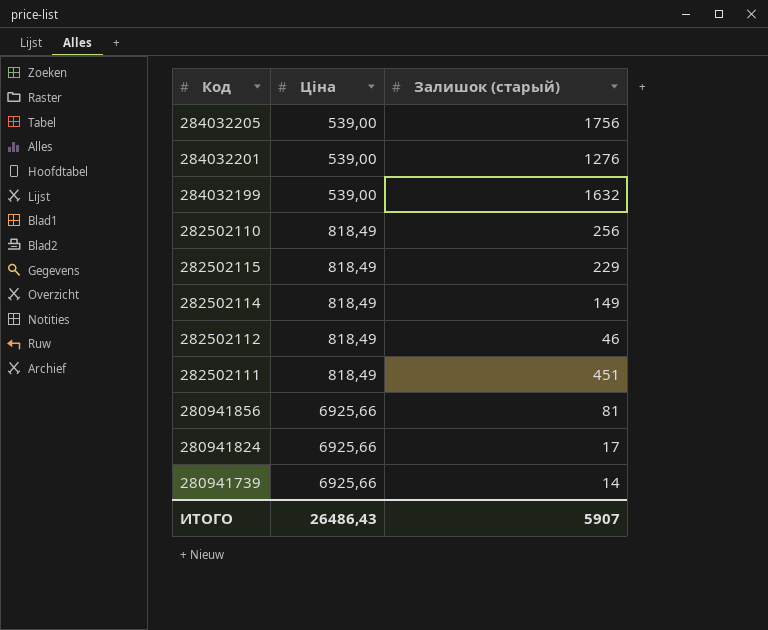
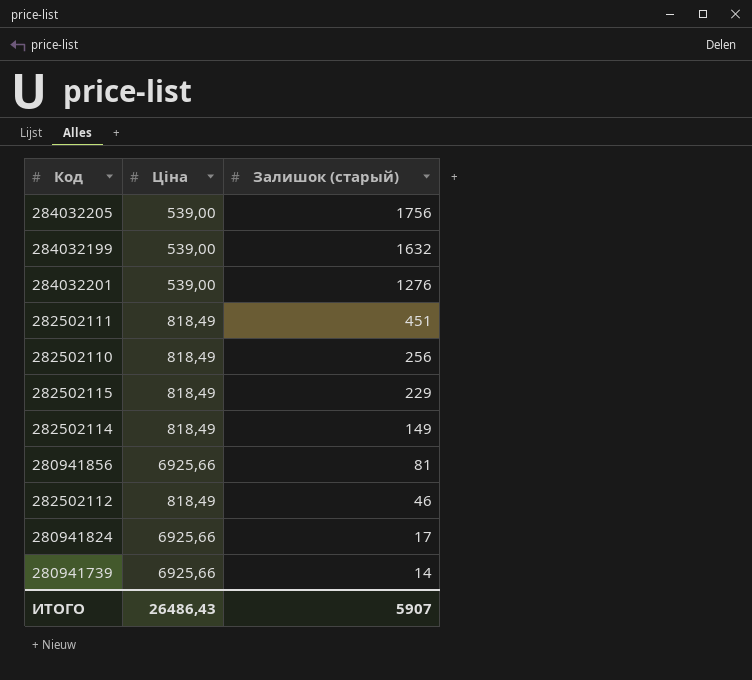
row order: Ціна ascending -> Залишок (старый) descending

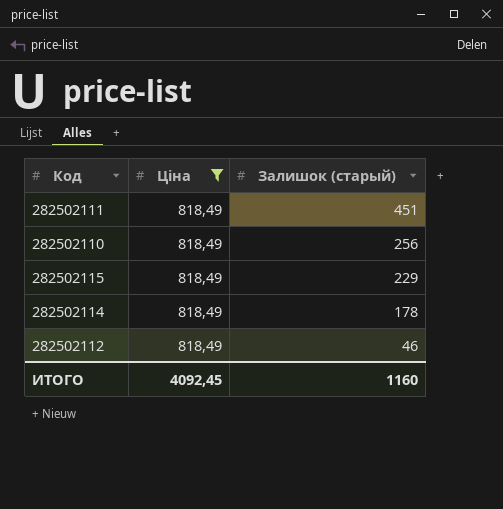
filter: none -> Ціна = 818,49
282502114 | Залишок (старый): 149 -> 178
ИТОГО | Ціна: 26486,43 -> 4092,45
ИТОГО | Залишок (старый): 5907 -> 1160

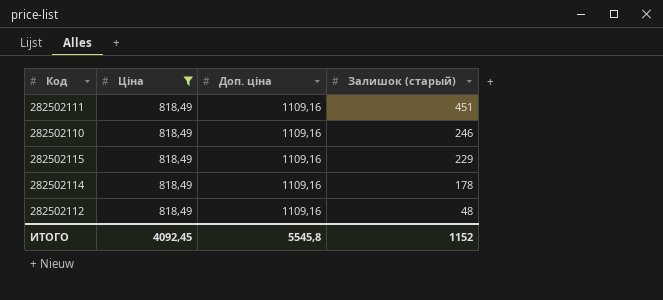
column Доп. ціна | position: none -> 3
282502110 | Залишок (старый): 256 -> 246
282502112 | Залишок (старый): 46 -> 48
ИТОГО | Залишок (старый): 1160 -> 1152

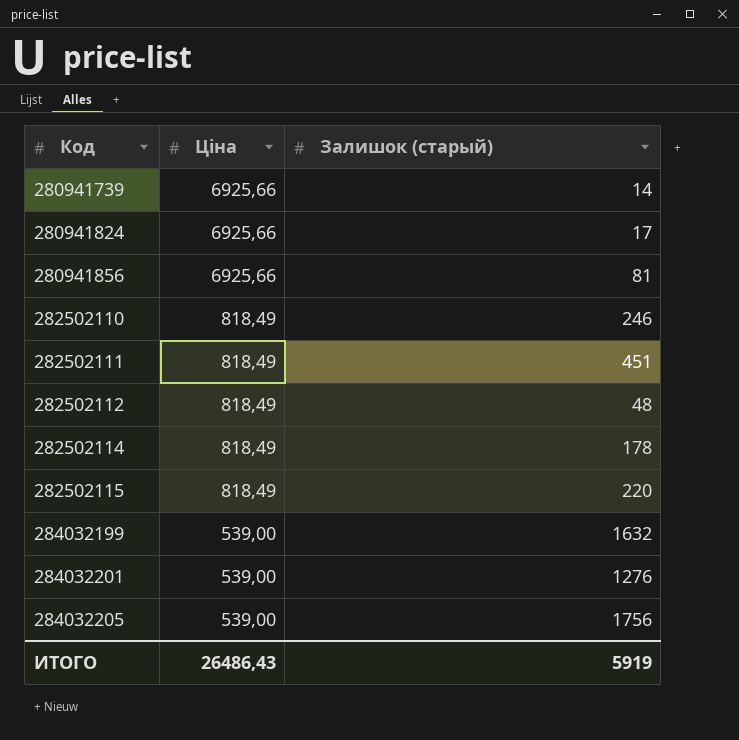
filter: Ціна = 818,49 -> none
row order: Залишок (старый) descending -> Код ascending
column Доп. ціна | position: 3 -> none
282502115 | Залишок (старый): 229 -> 220
ИТОГО | Ціна: 4092,45 -> 26486,43
ИТОГО | Залишок (старый): 1152 -> 5919

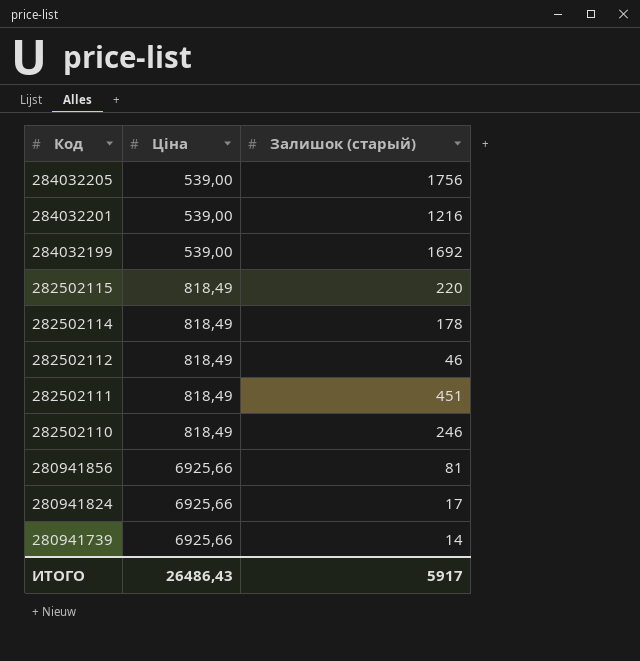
row order: Код ascending -> Код descending
284032201 | Залишок (старый): 1276 -> 1216
284032199 | Залишок (старый): 1632 -> 1692
282502112 | Залишок (старый): 48 -> 46
ИТОГО | Залишок (старый): 5919 -> 5917

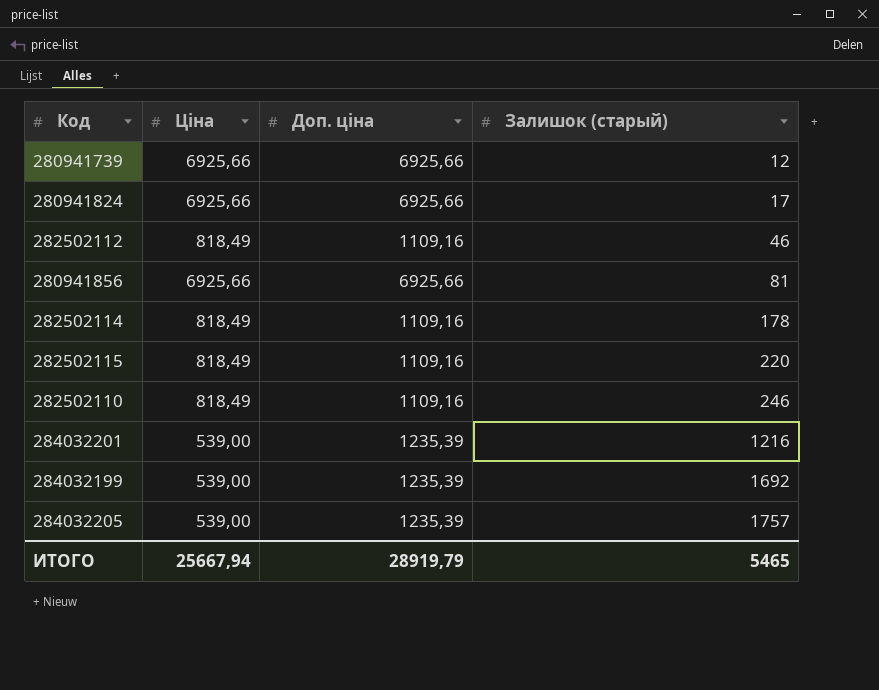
row order: Код descending -> Залишок (старый) ascending
column Доп. ціна | position: none -> 3
row 282502111: 818,49 | 451 -> none
280941739 | Залишок (старый): 14 -> 12
284032205 | Залишок (старый): 1756 -> 1757
ИТОГО | Ціна: 26486,43 -> 25667,94
ИТОГО | Залишок (старый): 5917 -> 5465

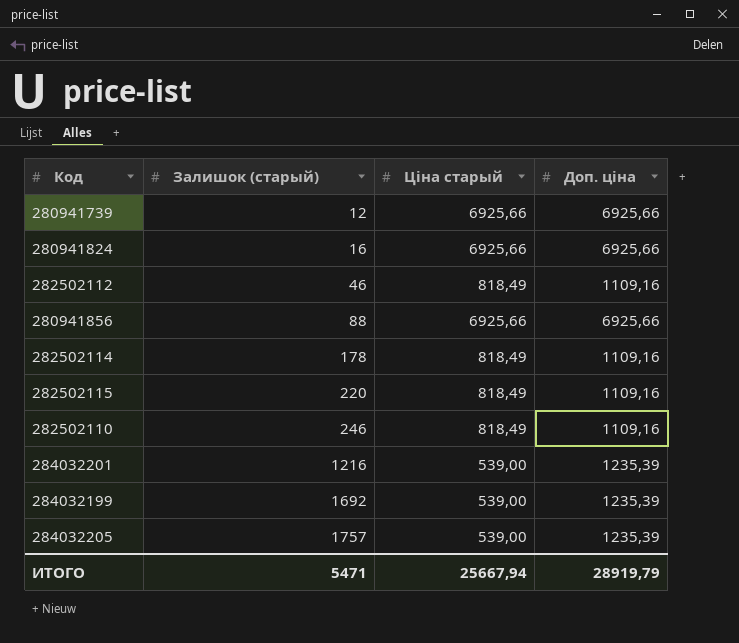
column Залишок (старый) | position: 4 -> 2
column name: Ціна -> Ціна старый
280941824 | Залишок (старый): 17 -> 16
280941856 | Залишок (старый): 81 -> 88
ИТОГО | Залишок (старый): 5465 -> 5471

